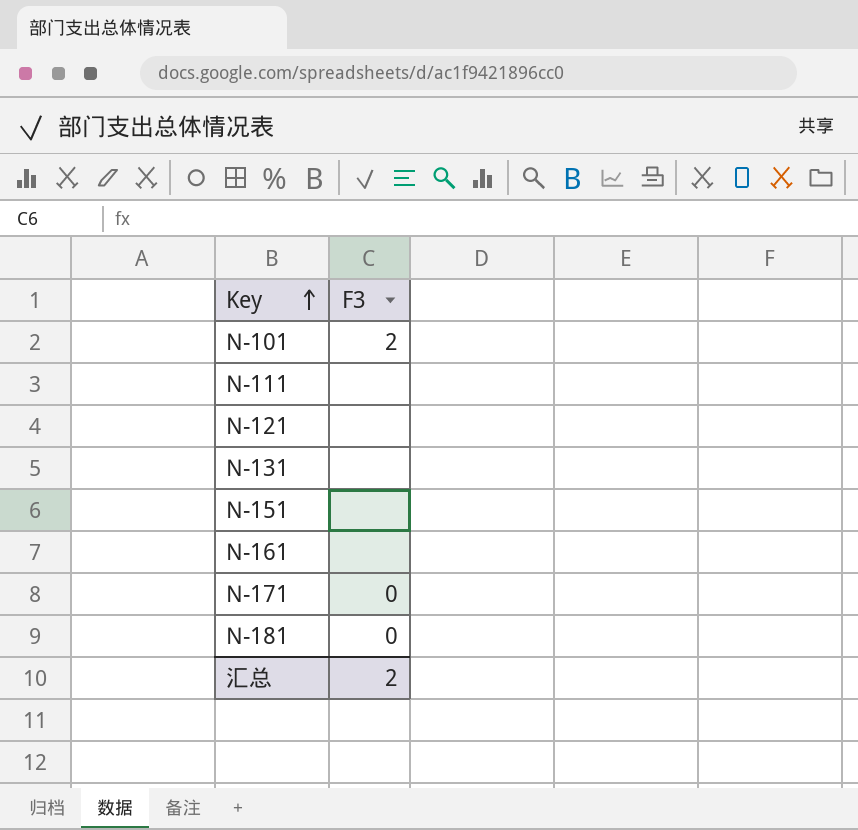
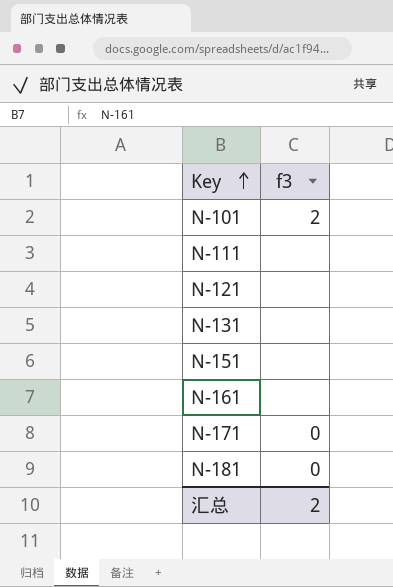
column name: F3 -> f3

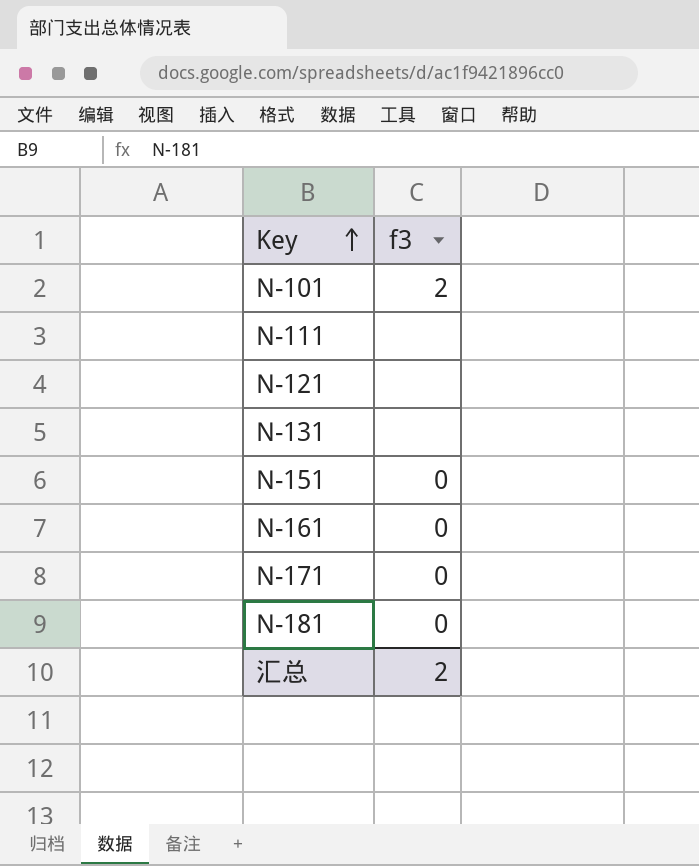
N-151 | f3: none -> 0
N-161 | f3: none -> 0

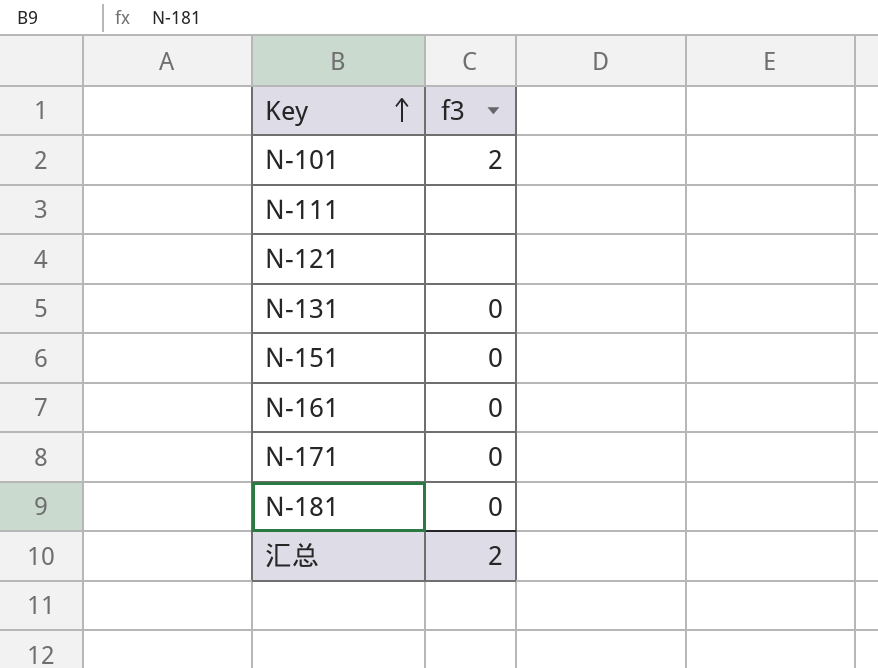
N-131 | f3: none -> 0

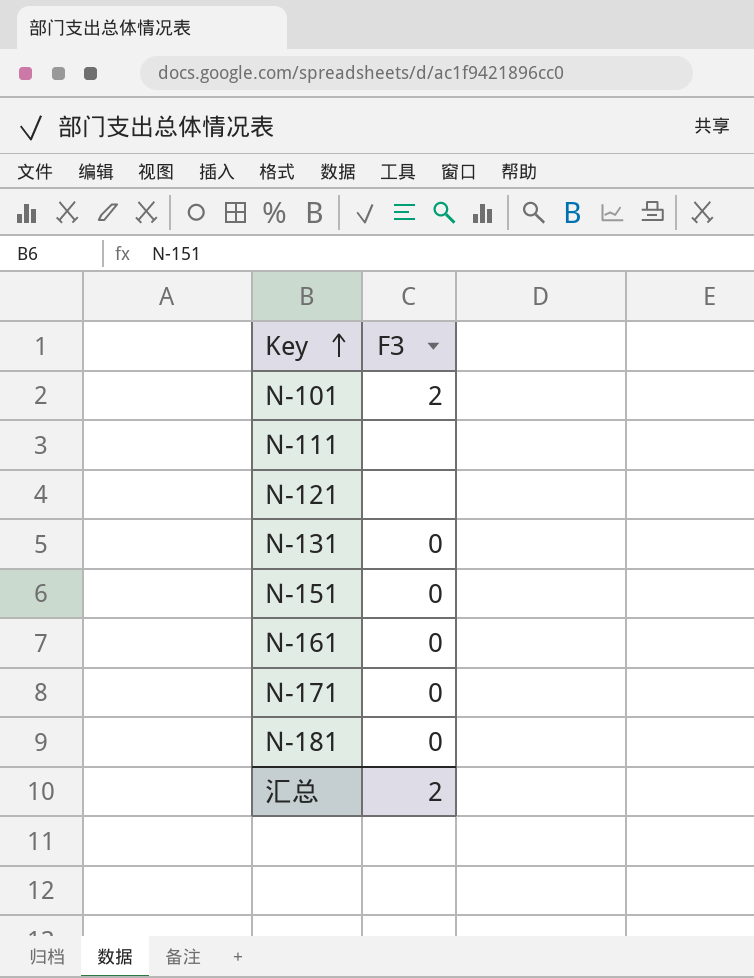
column name: f3 -> F3

